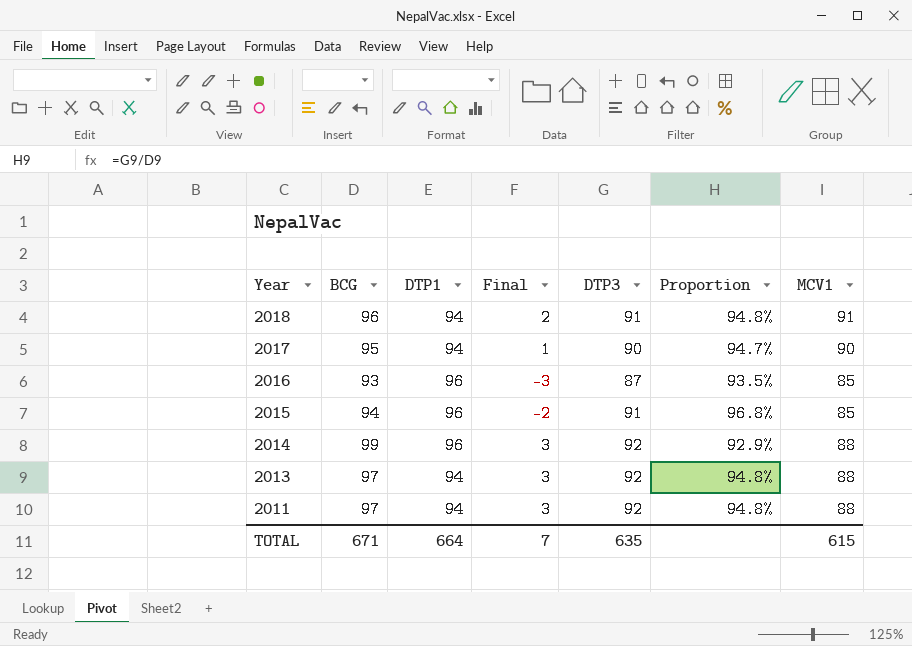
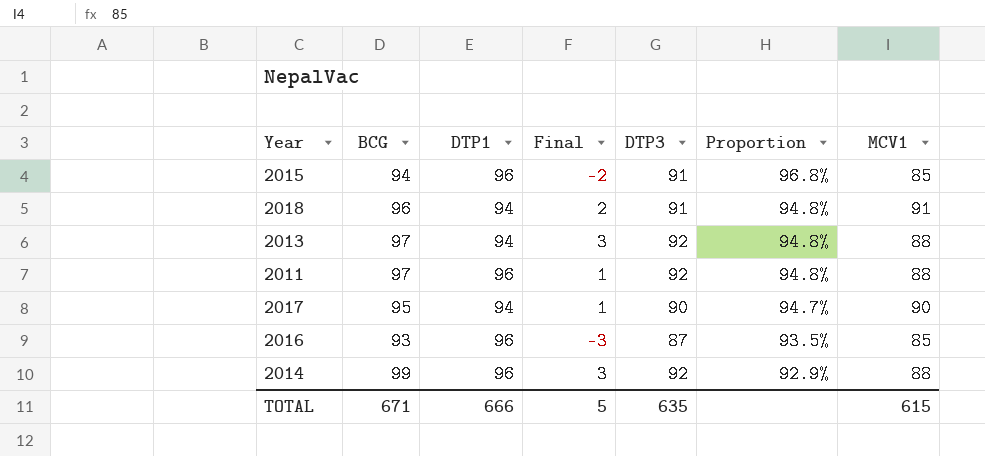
row order: Year descending -> Proportion descending
2011 | DTP1: 94 -> 96
2011 | Final: 3 -> 1
TOTAL | DTP1: 664 -> 666
TOTAL | Final: 7 -> 5

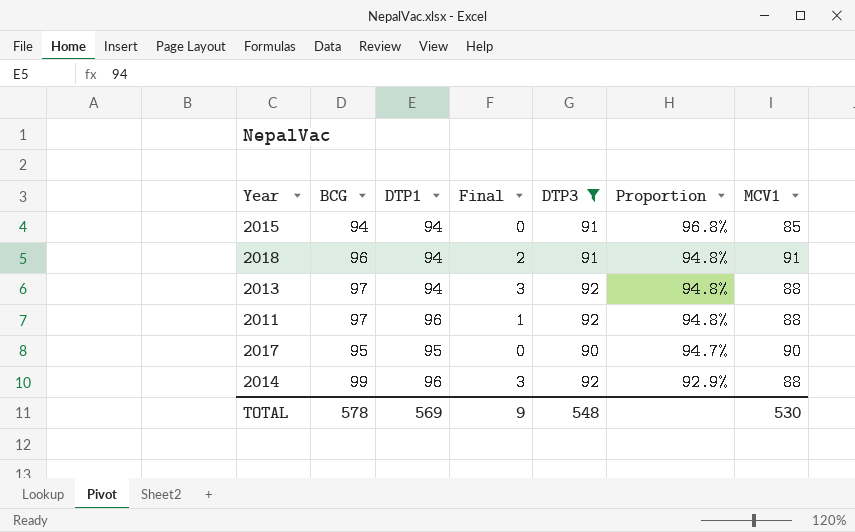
filter: none -> DTP3 != 87
2015 | DTP1: 96 -> 94
2015 | Final: -2 -> 0
2017 | DTP1: 94 -> 95
2017 | Final: 1 -> 0
TOTAL | BCG: 671 -> 578
TOTAL | DTP1: 666 -> 569
TOTAL | Final: 5 -> 9
TOTAL | DTP3: 635 -> 548
TOTAL | MCV1: 615 -> 530

